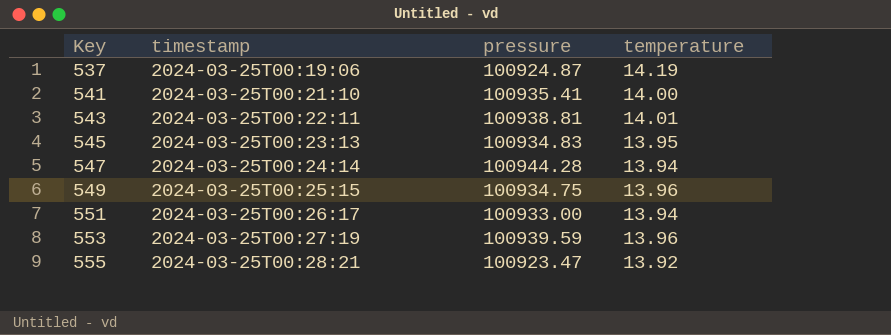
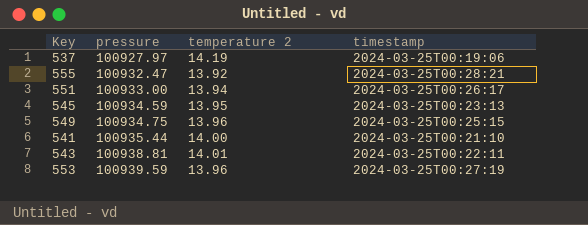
row order: Key ascending -> pressure ascending
column name: temperature -> temperature 2
column timestamp | position: 2 -> 4
row 547: 2024-03-25T00:24:14 | 100944.28 | 13.94 -> none
537 | pressure: 100924.87 -> 100927.97
555 | pressure: 100923.47 -> 100932.47
545 | pressure: 100934.83 -> 100934.59
541 | pressure: 100935.41 -> 100935.44

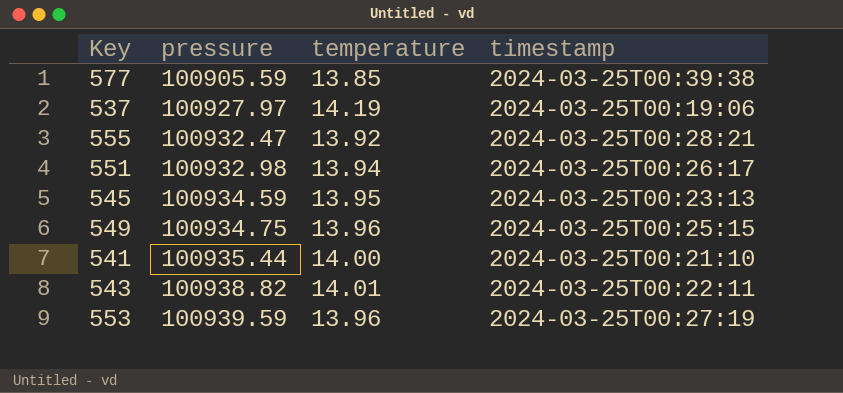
column name: temperature 2 -> temperature
row 577: none -> 100905.59 | 13.85 | 2024-03-25T00:39:38
551 | pressure: 100933.00 -> 100932.98
543 | pressure: 100938.81 -> 100938.82

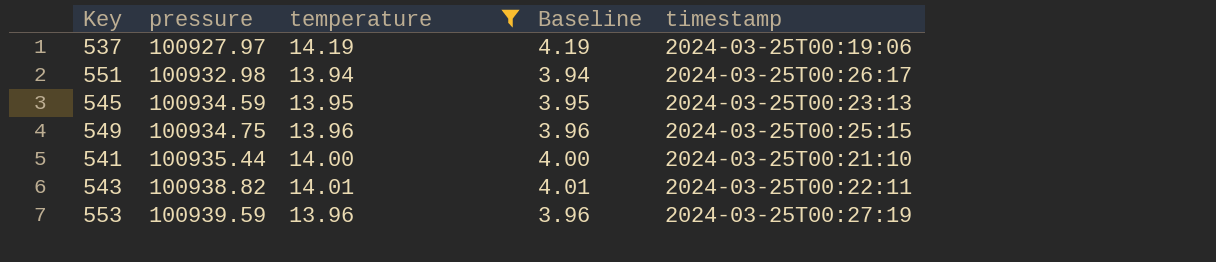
filter: none -> temperature >= 13.94
column Baseline | formula: none -> [temperature] - 10

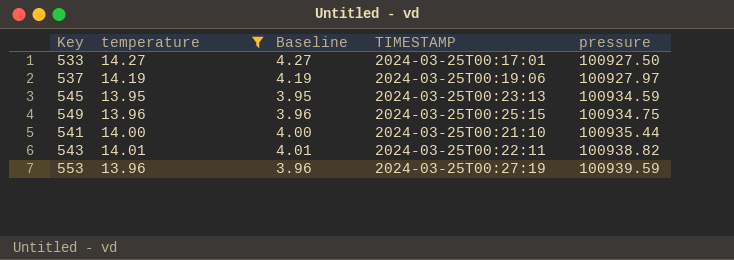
column name: timestamp -> TIMESTAMP
column pressure | position: 2 -> 5
row 551: 100932.98 | 13.94 | 3.94 | 2024-03-25T00:26:17 -> none
row 533: none -> 14.27 | 4.27 | 2024-03-25T00:17:01 | 100927.50

